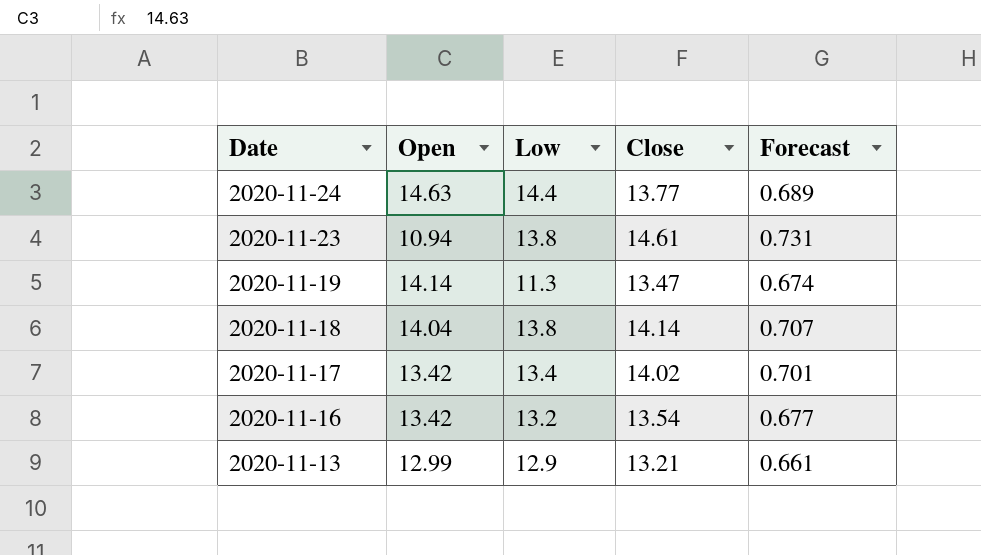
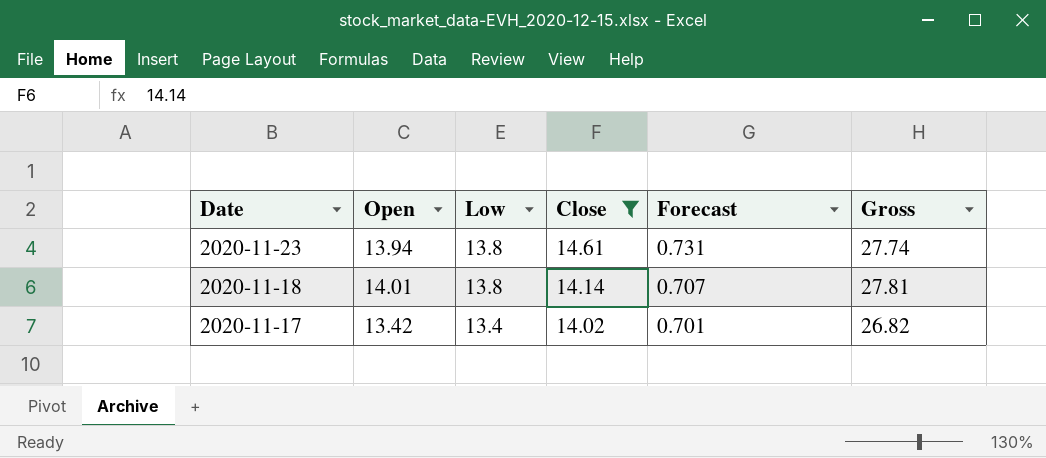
filter: none -> Close >= 14.02
column Gross | formula: none -> [Open] + [Low]
2020-11-23 | Open: 10.94 -> 13.94
2020-11-18 | Open: 14.04 -> 14.01

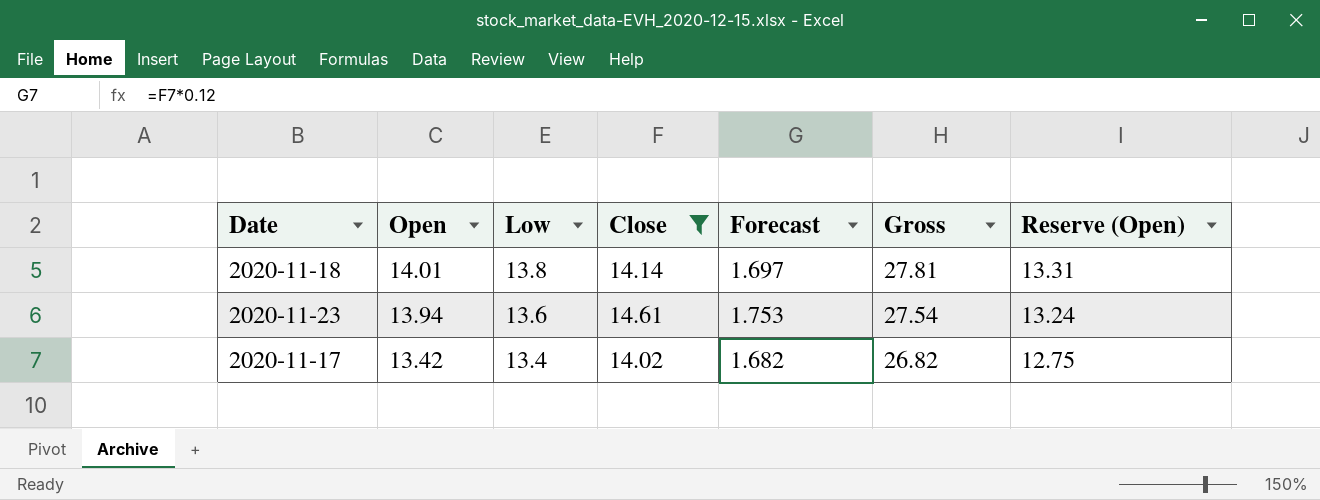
row order: Date descending -> Open descending
column Forecast | formula: [Close] * 0.05 -> [Close] * 0.12
column Reserve (Open) | formula: none -> [Open] * 0.95
2020-11-23 | Low: 13.8 -> 13.6
2020-11-23 | Gross: 27.74 -> 27.54

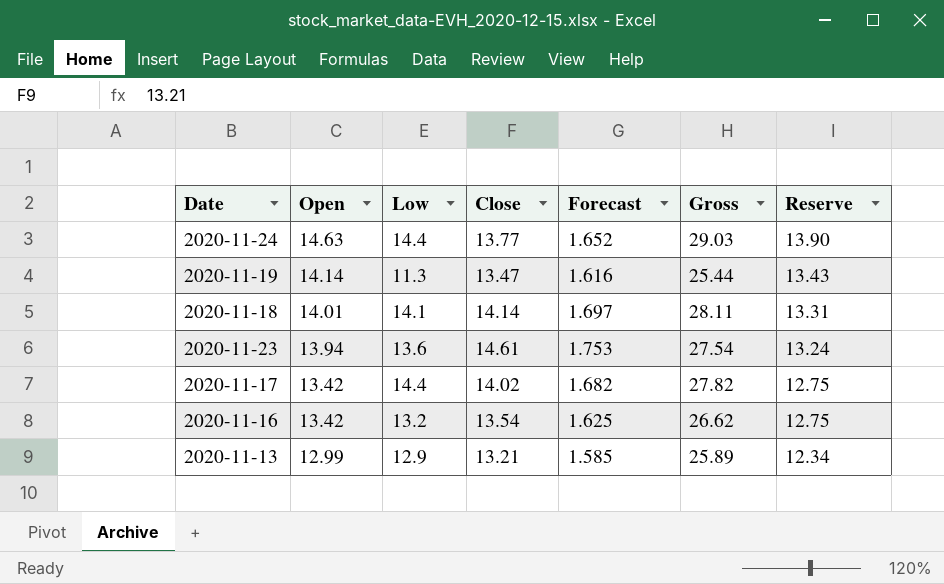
filter: Close >= 14.02 -> none
column name: Reserve (Open) -> Reserve
2020-11-18 | Low: 13.8 -> 14.1
2020-11-18 | Gross: 27.81 -> 28.11
2020-11-17 | Low: 13.4 -> 14.4
2020-11-17 | Gross: 26.82 -> 27.82

